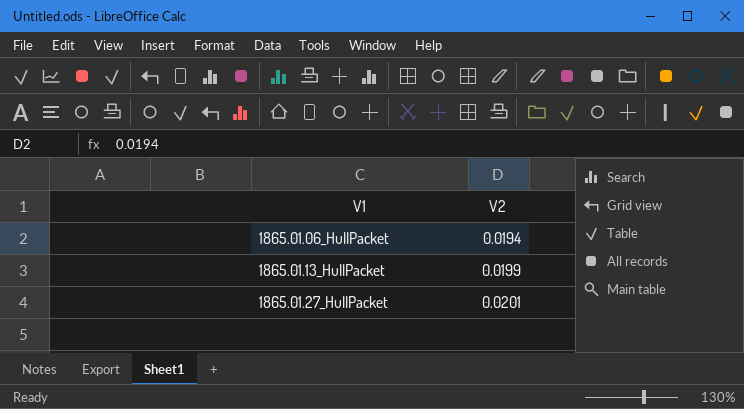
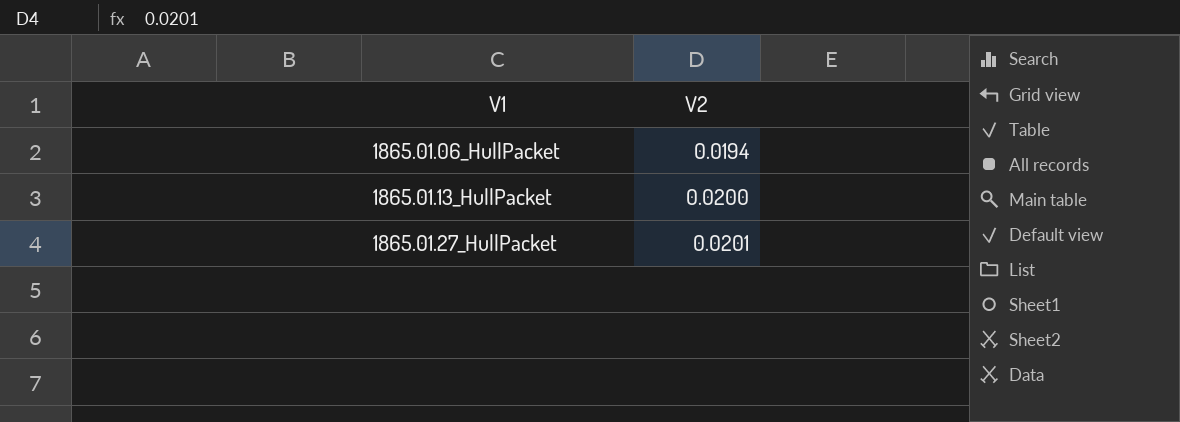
1865.01.13_HullPacket | V2: 0.0199 -> 0.0200

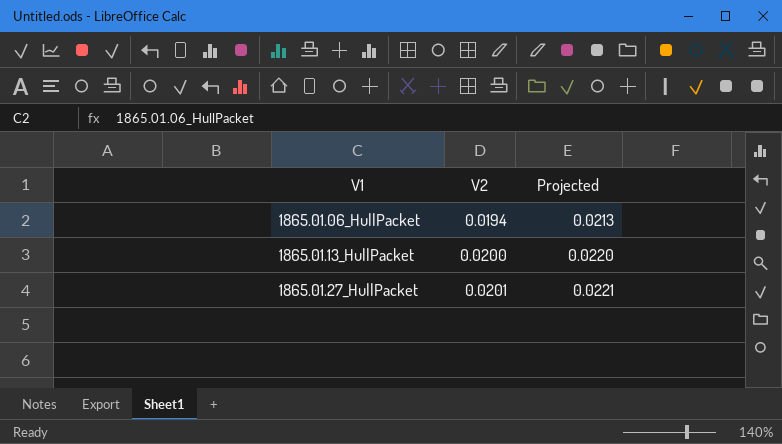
column Projected | formula: none -> [V2] * 1.1

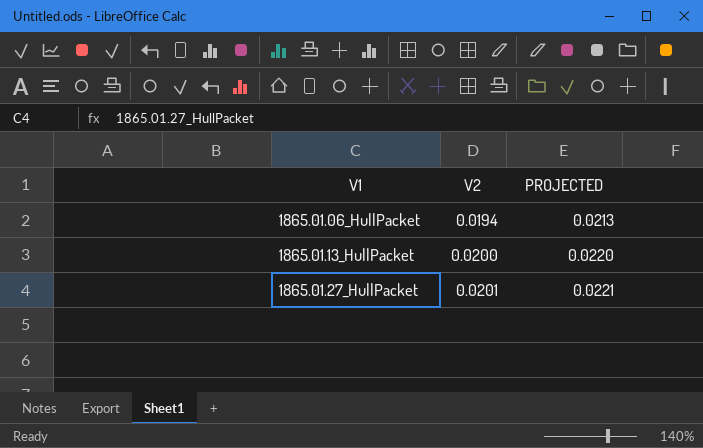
column name: Projected -> PROJECTED

